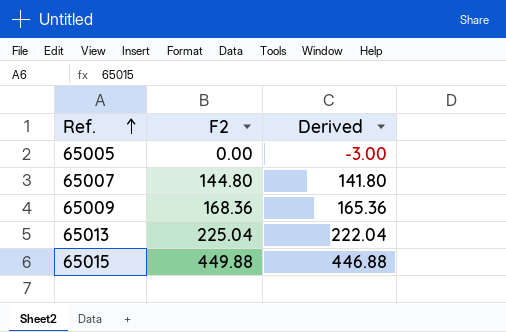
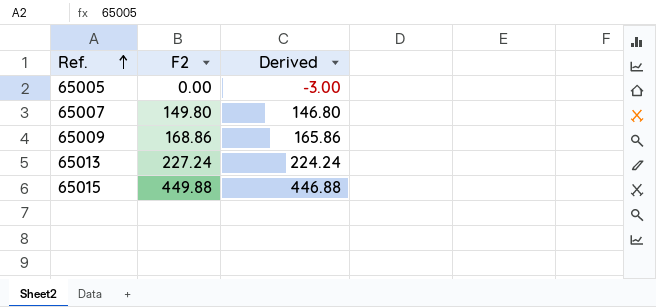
65007 | F2: 144.80 -> 149.80
65007 | Derived: 141.80 -> 146.80
65009 | F2: 168.36 -> 168.86
65009 | Derived: 165.36 -> 165.86
65013 | F2: 225.04 -> 227.24
65013 | Derived: 222.04 -> 224.24

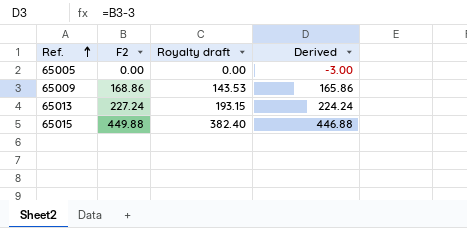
column Royalty draft | formula: none -> [F2] * 0.85
row 65007: 149.80 | 146.80 -> none

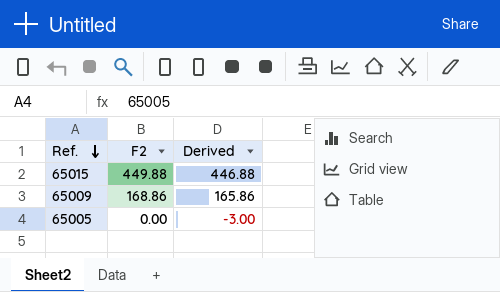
row order: Ref. ascending -> Ref. descending
column Royalty draft | formula: [F2] * 0.85 -> none
row 65013: 227.24 | 193.15 | 224.24 -> none

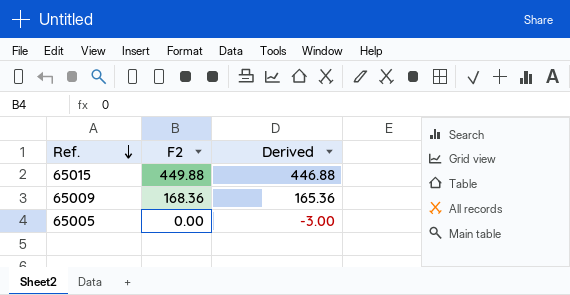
65009 | F2: 168.86 -> 168.36
65009 | Derived: 165.86 -> 165.36

